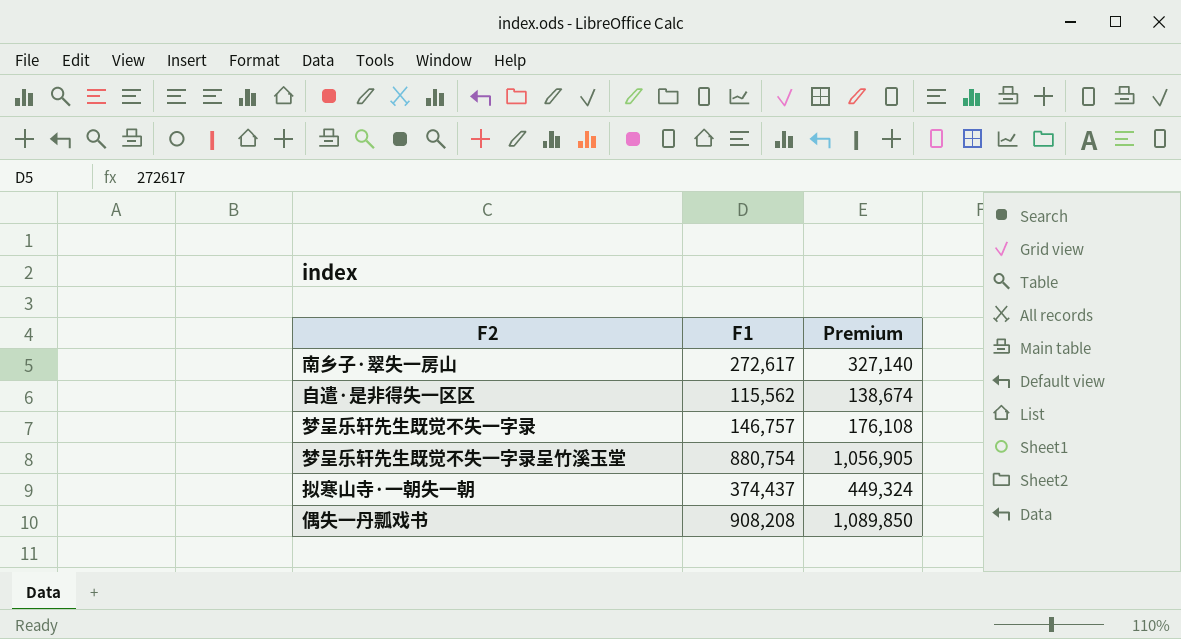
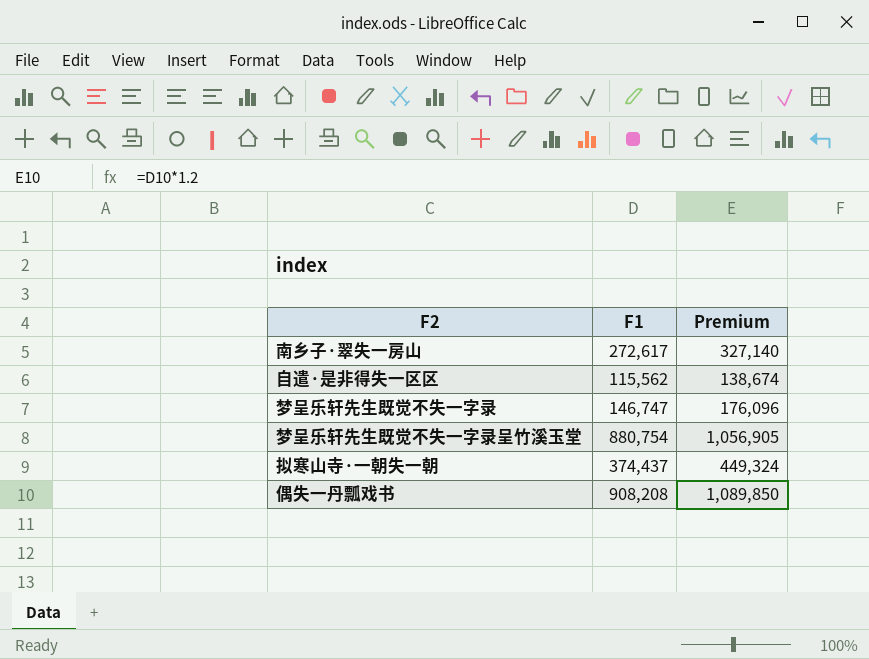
梦呈乐轩先生既觉不失一字录 | F1: 146,757 -> 146,747
梦呈乐轩先生既觉不失一字录 | Premium: 176,108 -> 176,096

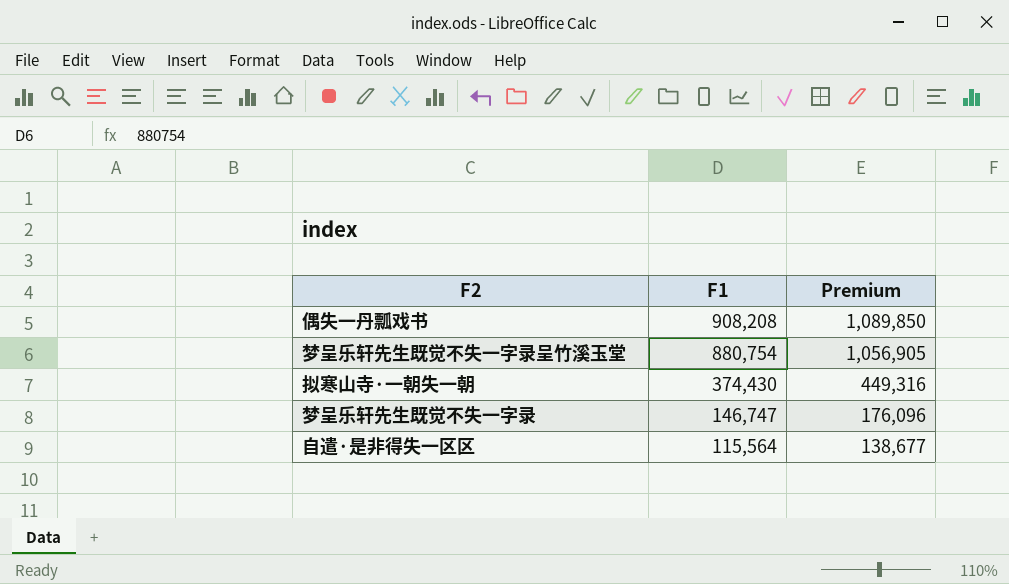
row order: none -> F1 descending
row 南乡子·翠失一房山: 272,617 | 327,140 -> none
拟寒山寺·一朝失一朝 | F1: 374,437 -> 374,430
拟寒山寺·一朝失一朝 | Premium: 449,324 -> 449,316
自遣·是非得失一区区 | F1: 115,562 -> 115,564
自遣·是非得失一区区 | Premium: 138,674 -> 138,677

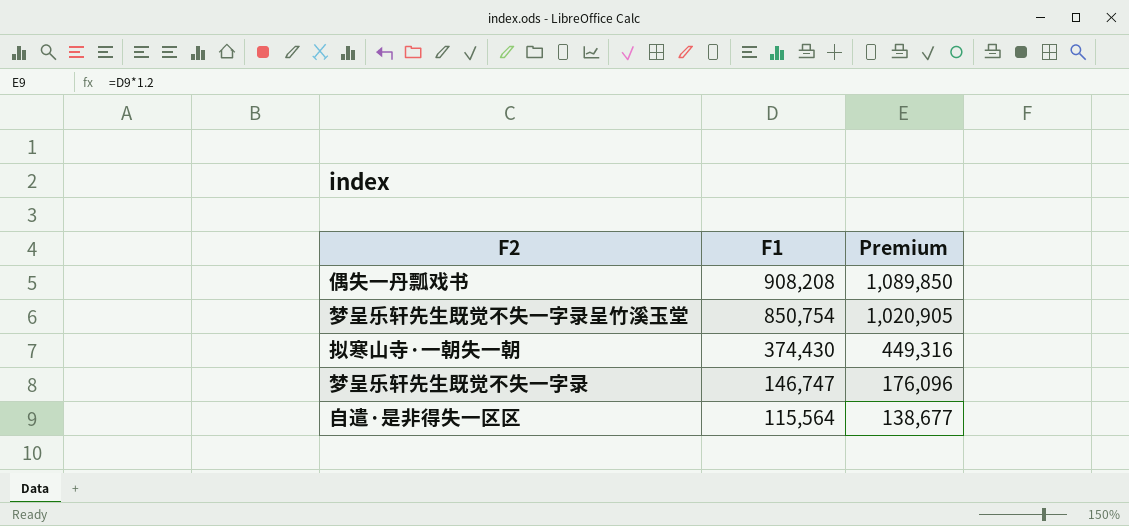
梦呈乐轩先生既觉不失一字录呈竹溪玉堂 | F1: 880,754 -> 850,754
梦呈乐轩先生既觉不失一字录呈竹溪玉堂 | Premium: 1,056,905 -> 1,020,905

